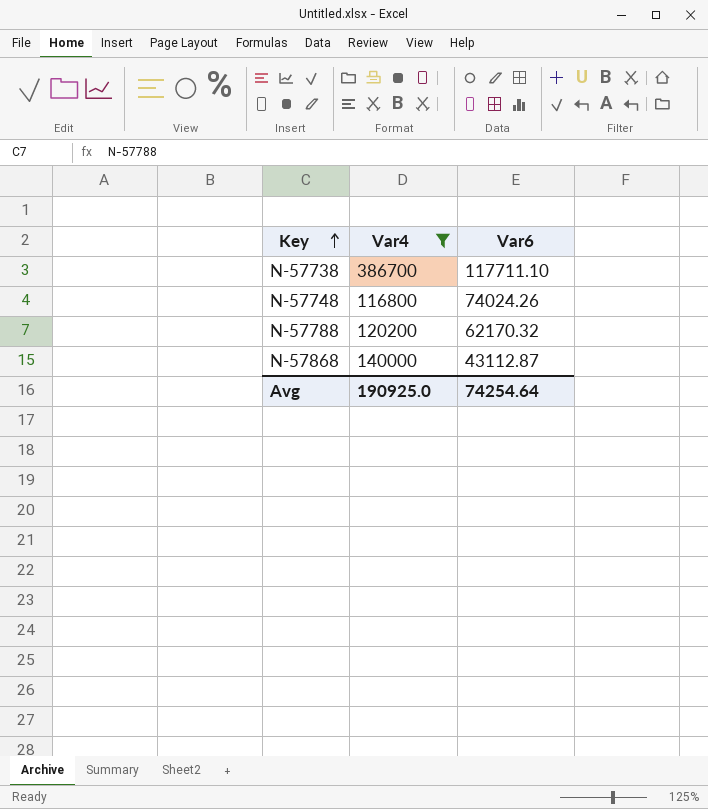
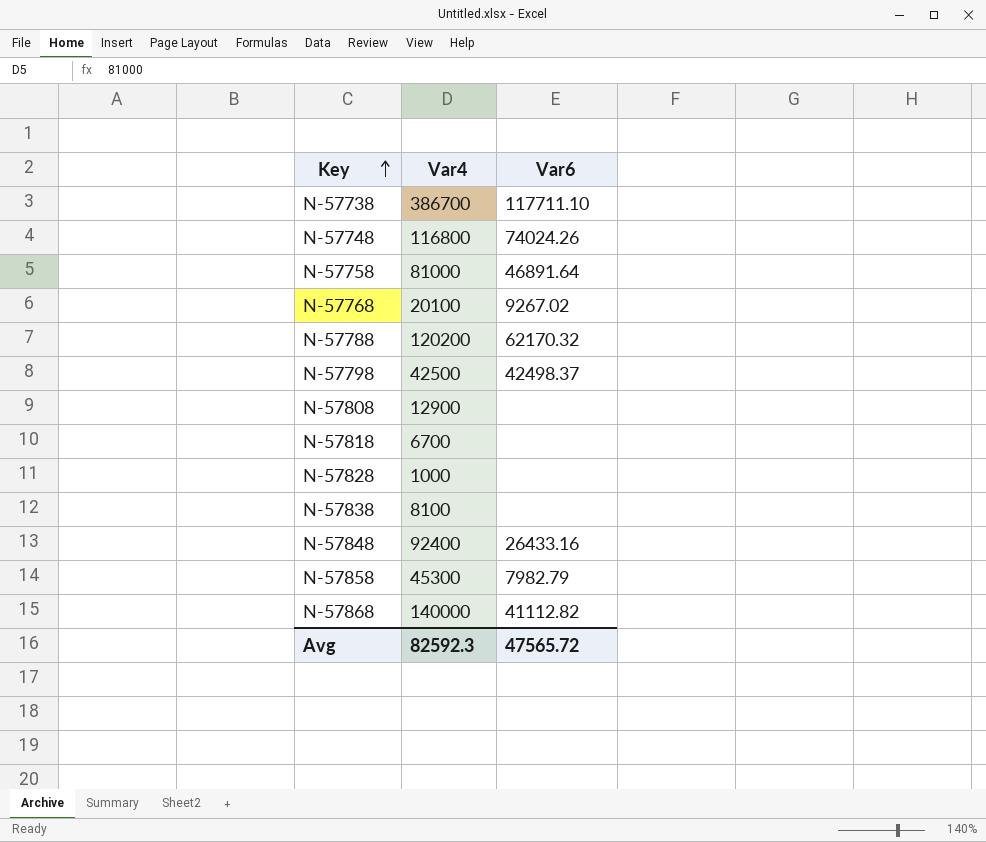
filter: Var4 >= 116800 -> none
N-57868 | Var6: 43112.87 -> 41112.82
Avg | Var4: 190925.0 -> 82592.3
Avg | Var6: 74254.64 -> 47565.72

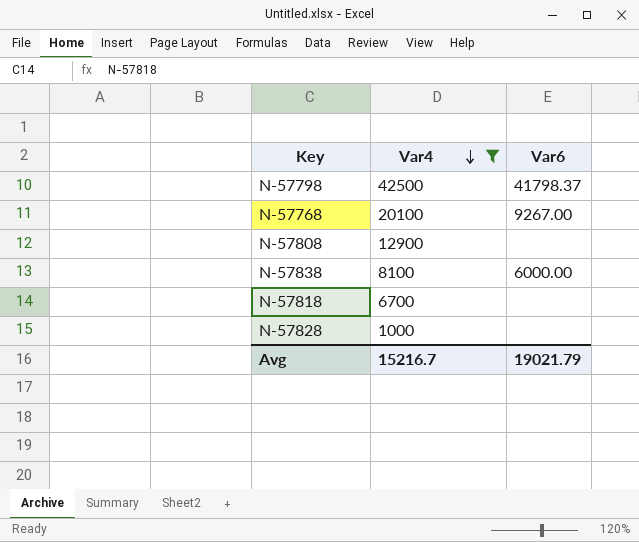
filter: none -> Var4 <= 42500
row order: Key ascending -> Var4 descending
N-57798 | Var6: 42498.37 -> 41798.37
N-57768 | Var6: 9267.02 -> 9267.00
N-57838 | Var6: none -> 6000.00
Avg | Var4: 82592.3 -> 15216.7
Avg | Var6: 47565.72 -> 19021.79

